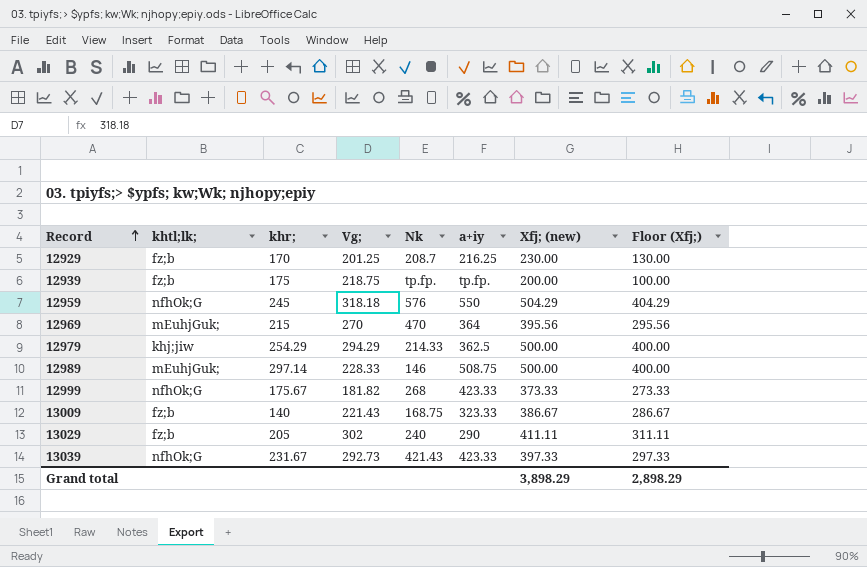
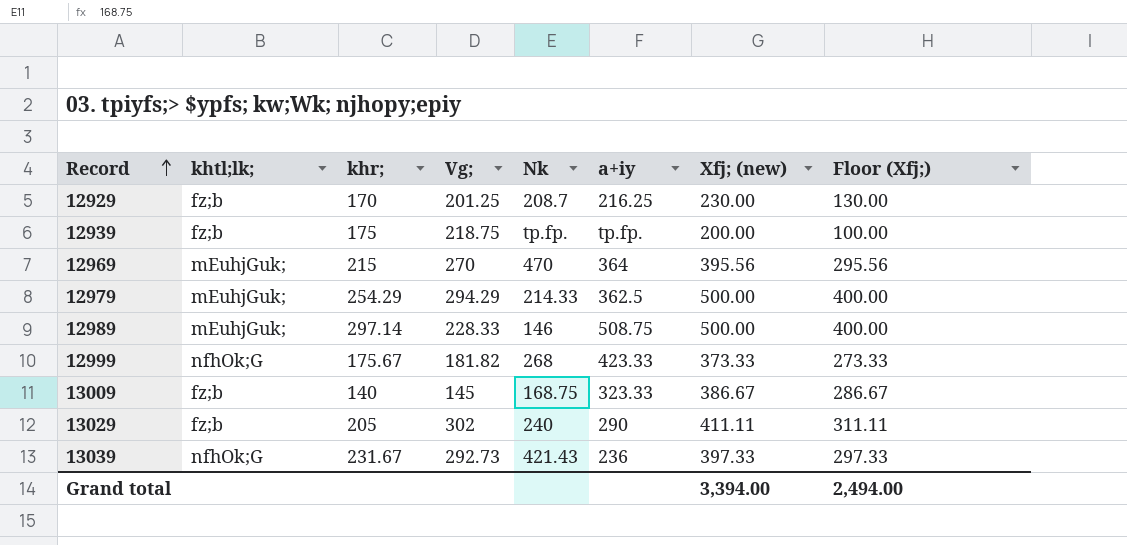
row 12959: nfhOk;G | 245 | 318.18 | 576 | 550 | 504.29 | 404.29 -> none
12979 | khtl;lk;: khj;jiw -> mEuhjGuk;
13009 | Vg;: 221.43 -> 145
13039 | a+iy: 423.33 -> 236
Grand total | Xfj; (new): 3,898.29 -> 3,394.00
Grand total | Floor (Xfj;): 2,898.29 -> 2,494.00

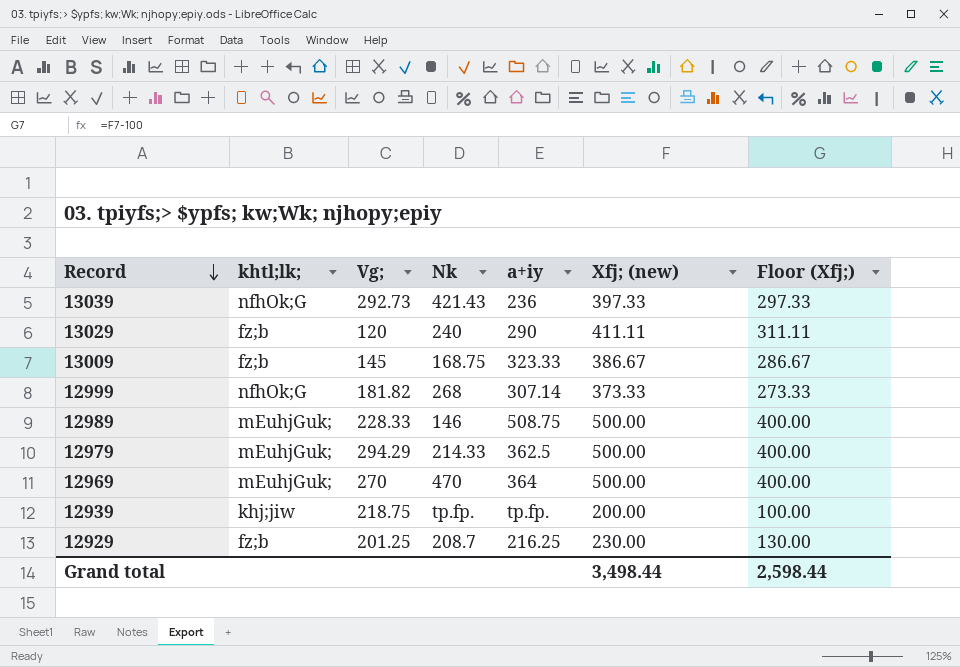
row order: Record ascending -> Record descending
column khr; | position: 3 -> none
13029 | Vg;: 302 -> 120
12999 | a+iy: 423.33 -> 307.14
12969 | Xfj; (new): 395.56 -> 500.00
12969 | Floor (Xfj;): 295.56 -> 400.00
12939 | khtl;lk;: fz;b -> khj;jiw
Grand total | Xfj; (new): 3,394.00 -> 3,498.44
Grand total | Floor (Xfj;): 2,494.00 -> 2,598.44

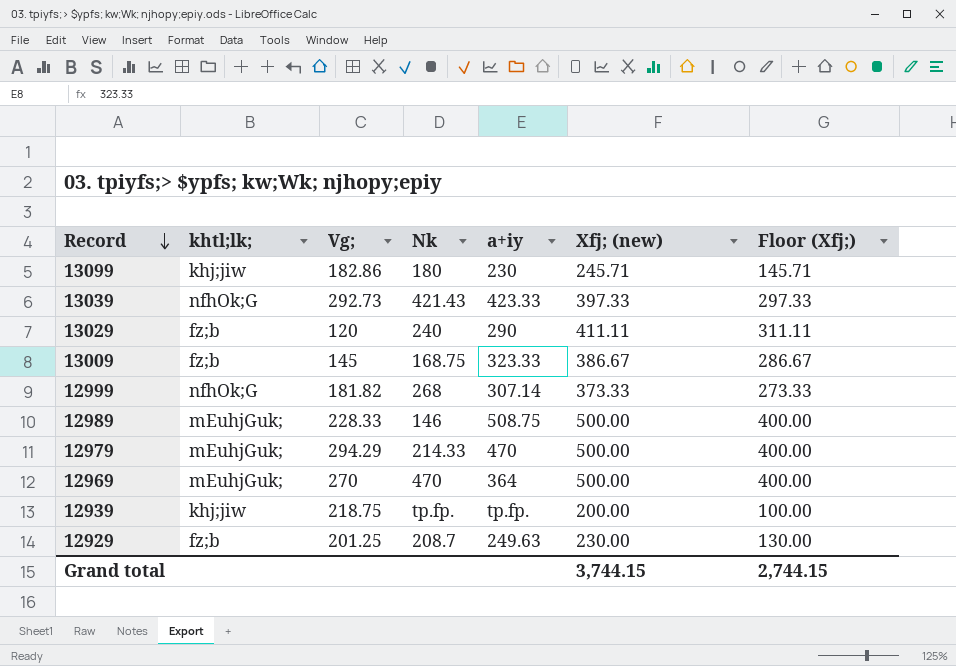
row 13099: none -> khj;jiw | 182.86 | 180 | 230 | 245.71 | 145.71
13039 | a+iy: 236 -> 423.33
12979 | a+iy: 362.5 -> 470
12929 | a+iy: 216.25 -> 249.63
Grand total | Xfj; (new): 3,498.44 -> 3,744.15
Grand total | Floor (Xfj;): 2,598.44 -> 2,744.15

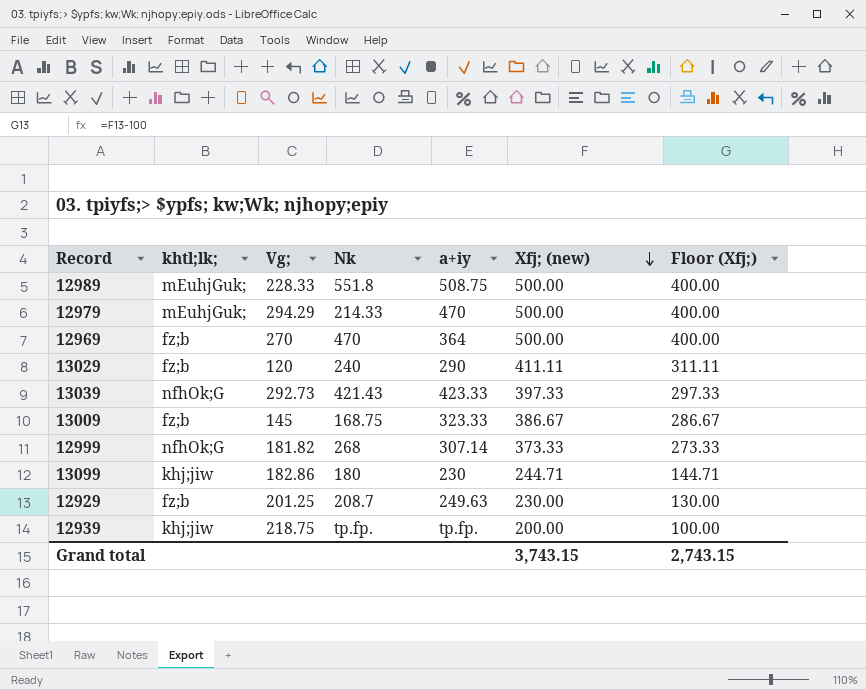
row order: Record descending -> Xfj; (new) descending
12989 | Nk: 146 -> 551.8
12969 | khtl;lk;: mEuhjGuk; -> fz;b
13099 | Xfj; (new): 245.71 -> 244.71
13099 | Floor (Xfj;): 145.71 -> 144.71
Grand total | Xfj; (new): 3,744.15 -> 3,743.15
Grand total | Floor (Xfj;): 2,744.15 -> 2,743.15

